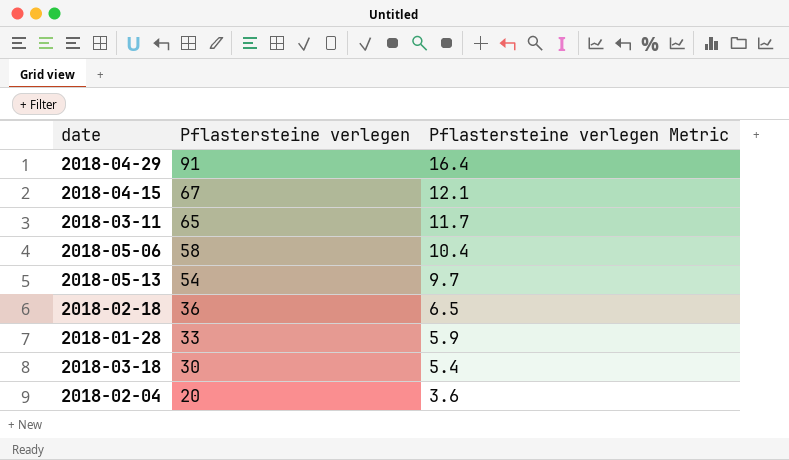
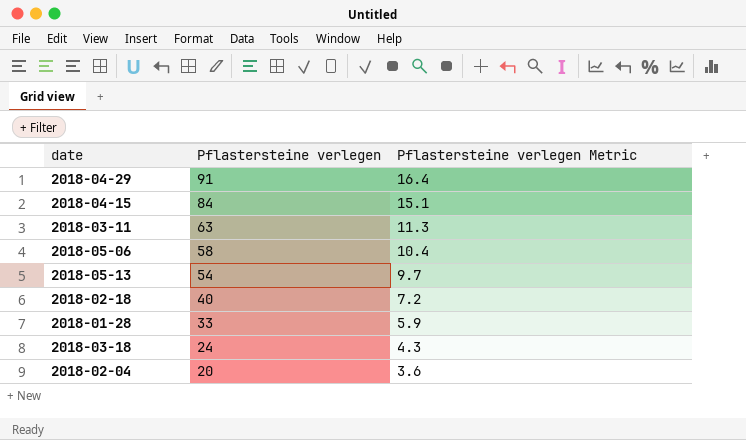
2018-04-15 | Pflastersteine verlegen: 67 -> 84
2018-04-15 | Pflastersteine verlegen Metric: 12.1 -> 15.1
2018-03-11 | Pflastersteine verlegen: 65 -> 63
2018-03-11 | Pflastersteine verlegen Metric: 11.7 -> 11.3
2018-02-18 | Pflastersteine verlegen: 36 -> 40
2018-02-18 | Pflastersteine verlegen Metric: 6.5 -> 7.2
2018-03-18 | Pflastersteine verlegen: 30 -> 24
2018-03-18 | Pflastersteine verlegen Metric: 5.4 -> 4.3

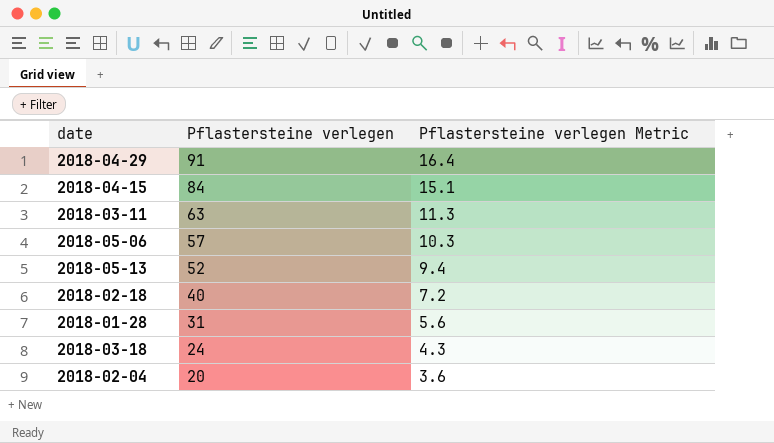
2018-05-06 | Pflastersteine verlegen: 58 -> 57
2018-05-06 | Pflastersteine verlegen Metric: 10.4 -> 10.3
2018-05-13 | Pflastersteine verlegen: 54 -> 52
2018-05-13 | Pflastersteine verlegen Metric: 9.7 -> 9.4
2018-01-28 | Pflastersteine verlegen: 33 -> 31
2018-01-28 | Pflastersteine verlegen Metric: 5.9 -> 5.6

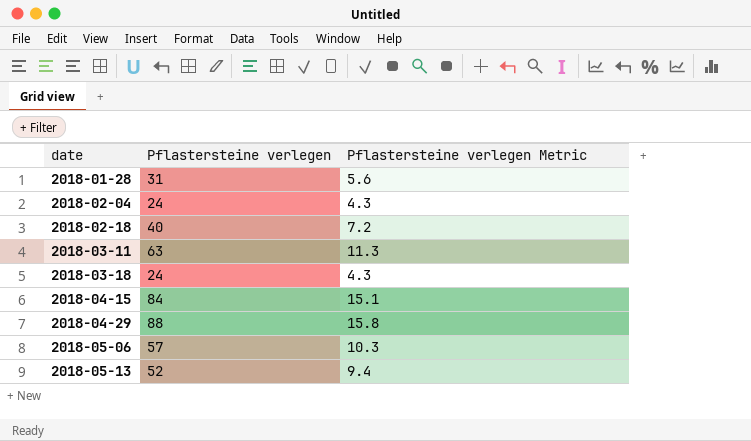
row order: Pflastersteine verlegen descending -> date ascending
2018-02-04 | Pflastersteine verlegen: 20 -> 24
2018-02-04 | Pflastersteine verlegen Metric: 3.6 -> 4.3
2018-04-29 | Pflastersteine verlegen: 91 -> 88
2018-04-29 | Pflastersteine verlegen Metric: 16.4 -> 15.8

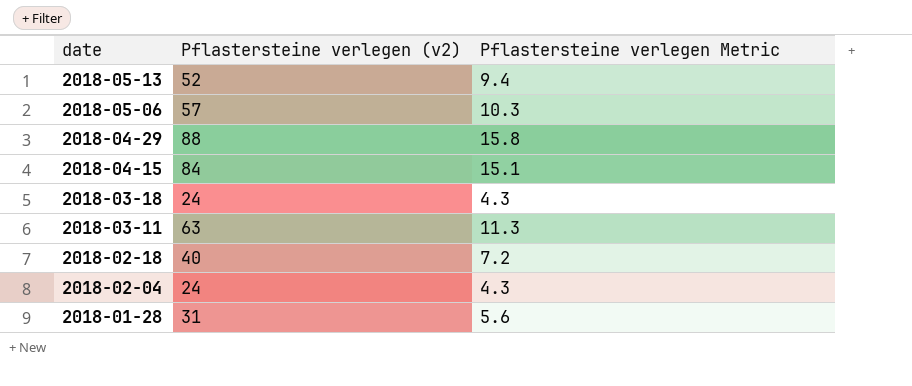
row order: date ascending -> date descending
column name: Pflastersteine verlegen -> Pflastersteine verlegen (v2)

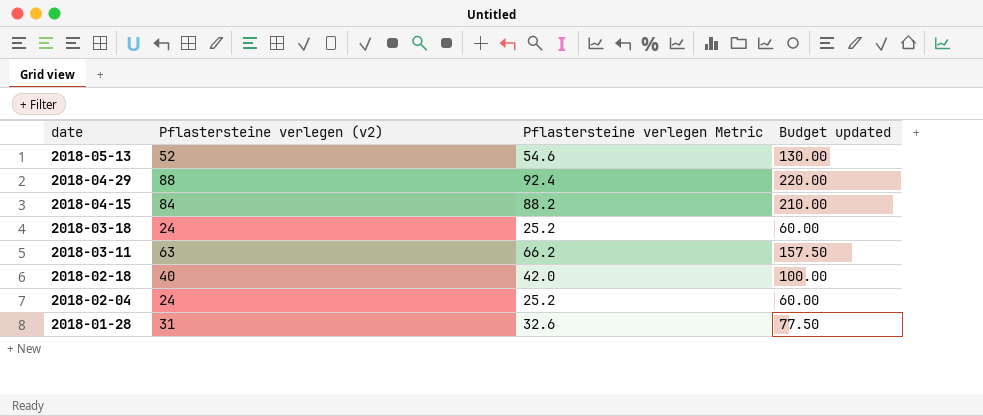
column Pflastersteine verlegen Metric | formula: [Pflastersteine verlegen (v2)] * 0.18 -> [Pflastersteine verlegen (v2)] * 1.05
column Budget updated | formula: none -> [Pflastersteine verlegen (v2)] * 2.5
row 2018-05-06: 57 | 10.3 -> none

